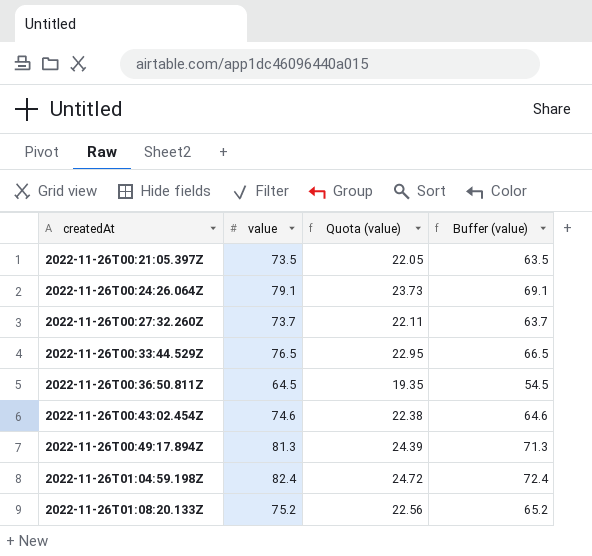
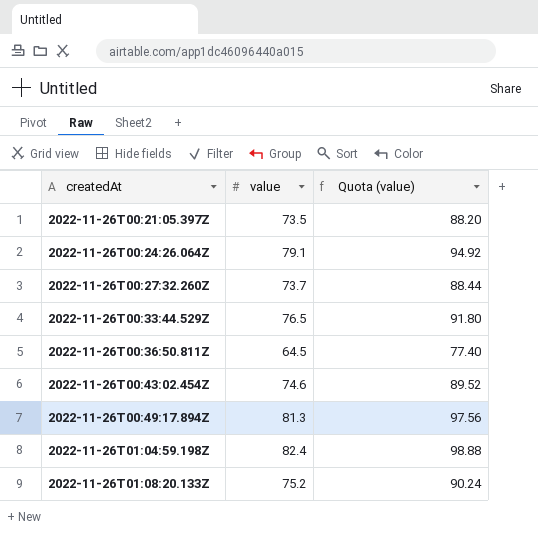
column Buffer (value) | formula: [value] - 10 -> none
column Quota (value) | formula: [value] * 0.3 -> [value] * 1.2

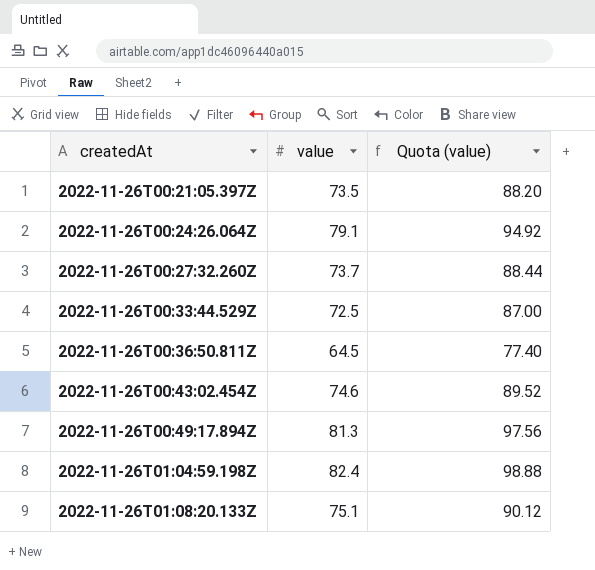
2022-11-26T00:33:44.529Z | value: 76.5 -> 72.5
2022-11-26T00:33:44.529Z | Quota (value): 91.80 -> 87.00
2022-11-26T01:08:20.133Z | value: 75.2 -> 75.1
2022-11-26T01:08:20.133Z | Quota (value): 90.24 -> 90.12

